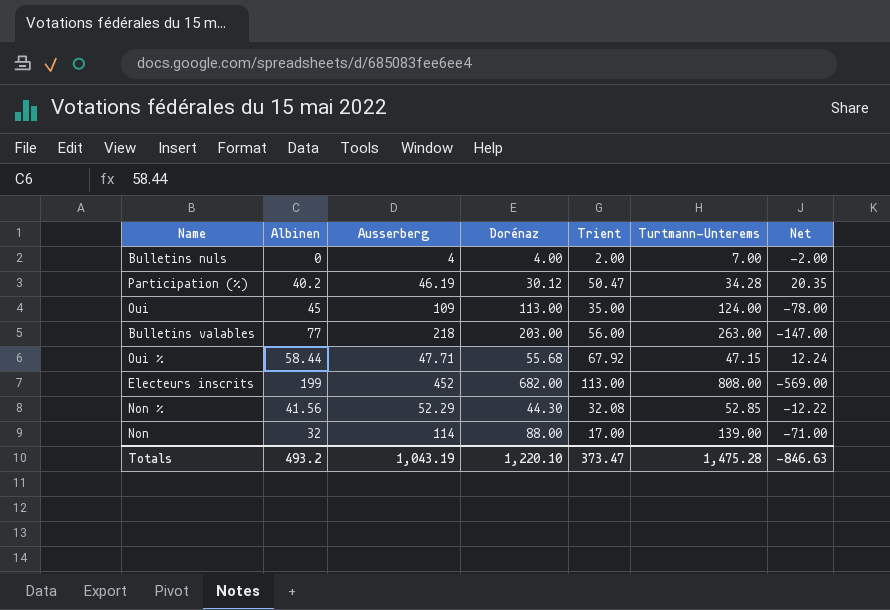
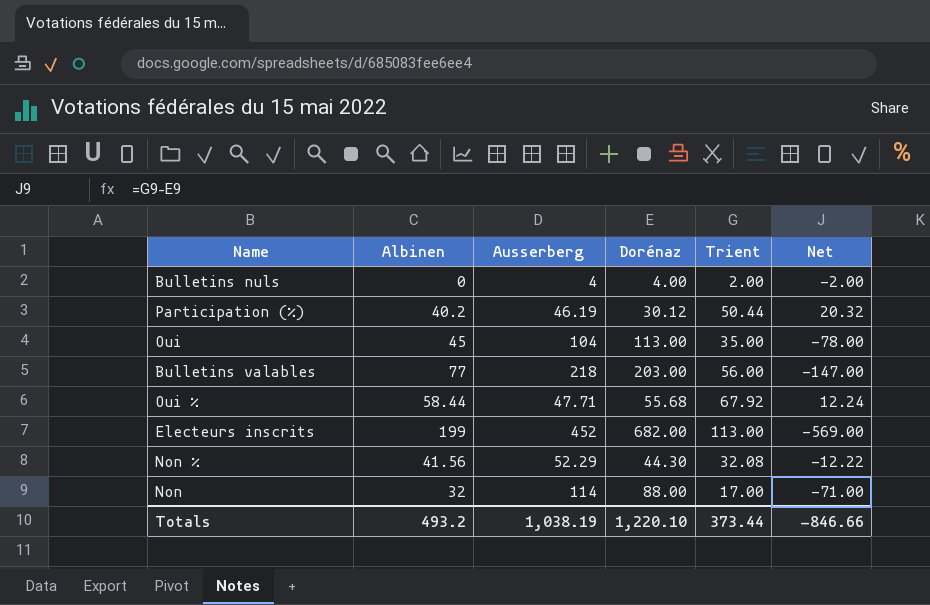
column Turtmann-Unterems | position: 6 -> none
Participation (%) | Trient: 50.47 -> 50.44
Participation (%) | Net: 20.35 -> 20.32
Oui | Ausserberg: 109 -> 104
Totals | Ausserberg: 1,043.19 -> 1,038.19
Totals | Trient: 373.47 -> 373.44
Totals | Net: -846.63 -> -846.66

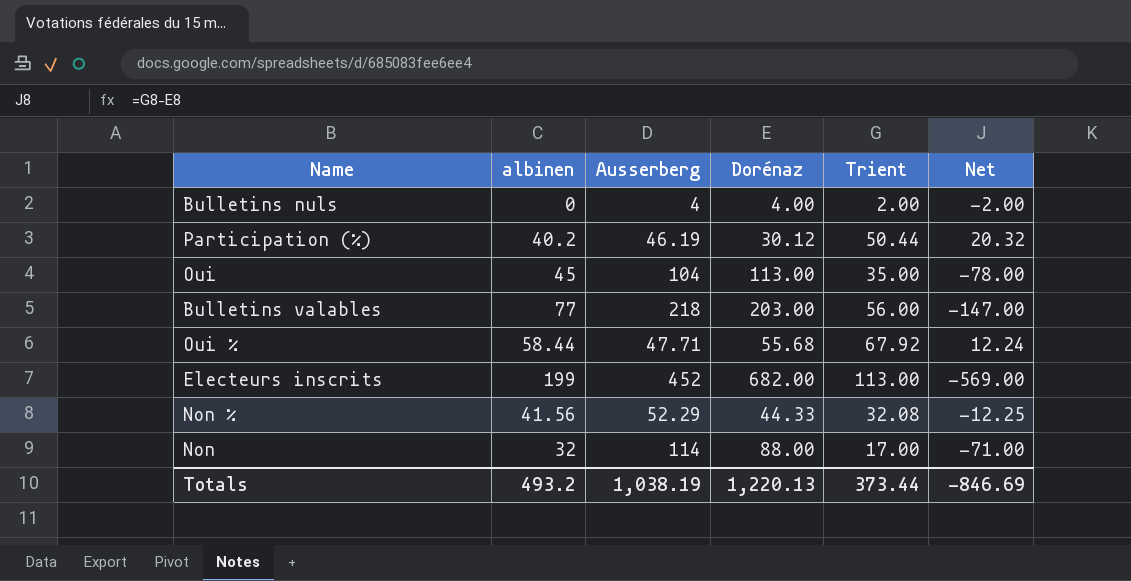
column name: Albinen -> albinen
Non % | Dorénaz: 44.30 -> 44.33
Non % | Net: -12.22 -> -12.25
Totals | Dorénaz: 1,220.10 -> 1,220.13
Totals | Net: -846.66 -> -846.69

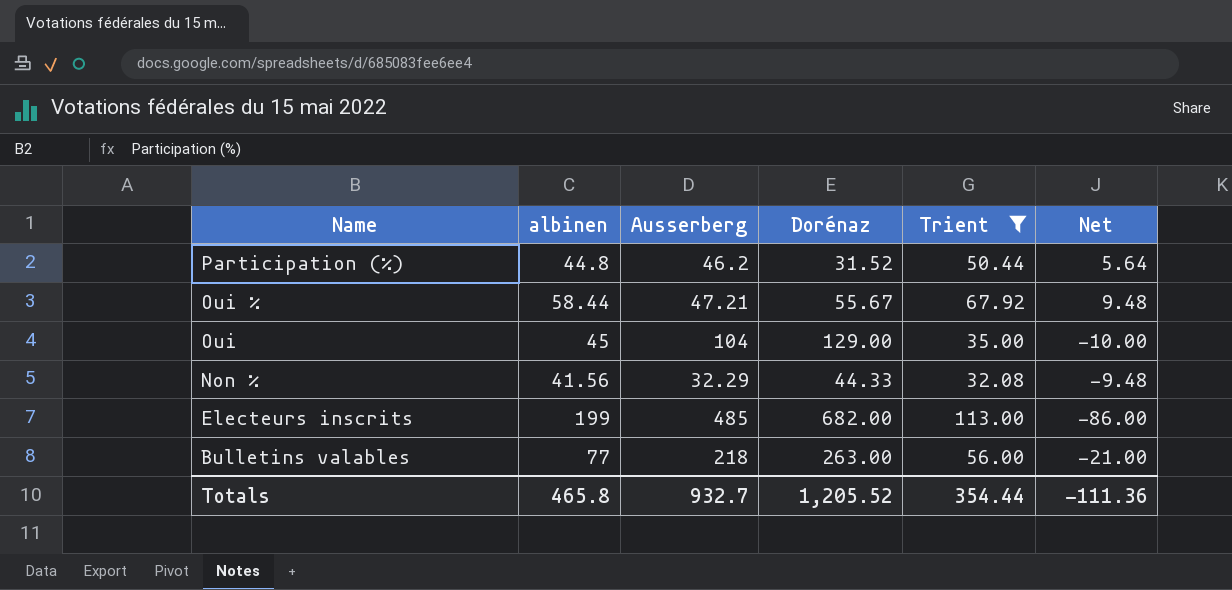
filter: none -> Trient >= 32.08
row order: none -> Name descending
column Net | formula: [Trient] - [Dorénaz] -> [Trient] - [albinen]
Participation (%) | albinen: 40.2 -> 44.8
Participation (%) | Ausserberg: 46.19 -> 46.2
Participation (%) | Dorénaz: 30.12 -> 31.52
Oui % | Ausserberg: 47.71 -> 47.21
Oui % | Dorénaz: 55.68 -> 55.67
Oui | Dorénaz: 113.00 -> 129.00
Non % | Ausserberg: 52.29 -> 32.29
Electeurs inscrits | Ausserberg: 452 -> 485
Bulletins valables | Dorénaz: 203.00 -> 263.00
Totals | albinen: 493.2 -> 465.8
Totals | Ausserberg: 1,038.19 -> 932.7
Totals | Dorénaz: 1,220.13 -> 1,205.52
Totals | Trient: 373.44 -> 354.44
Totals | Net: -846.69 -> -111.36

